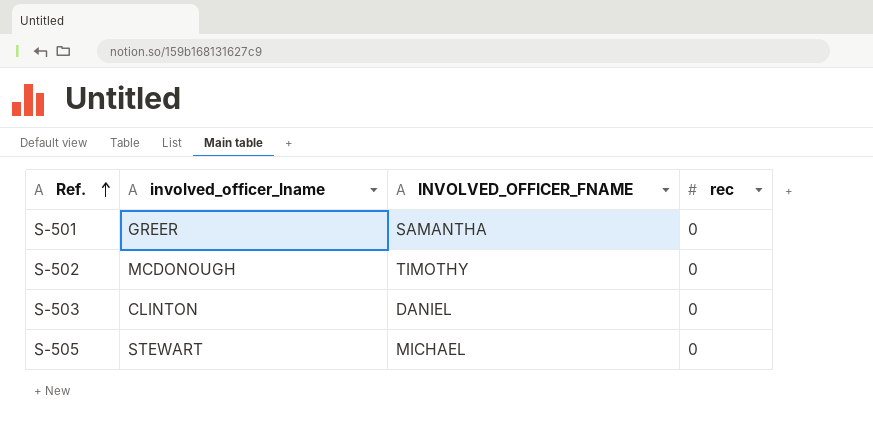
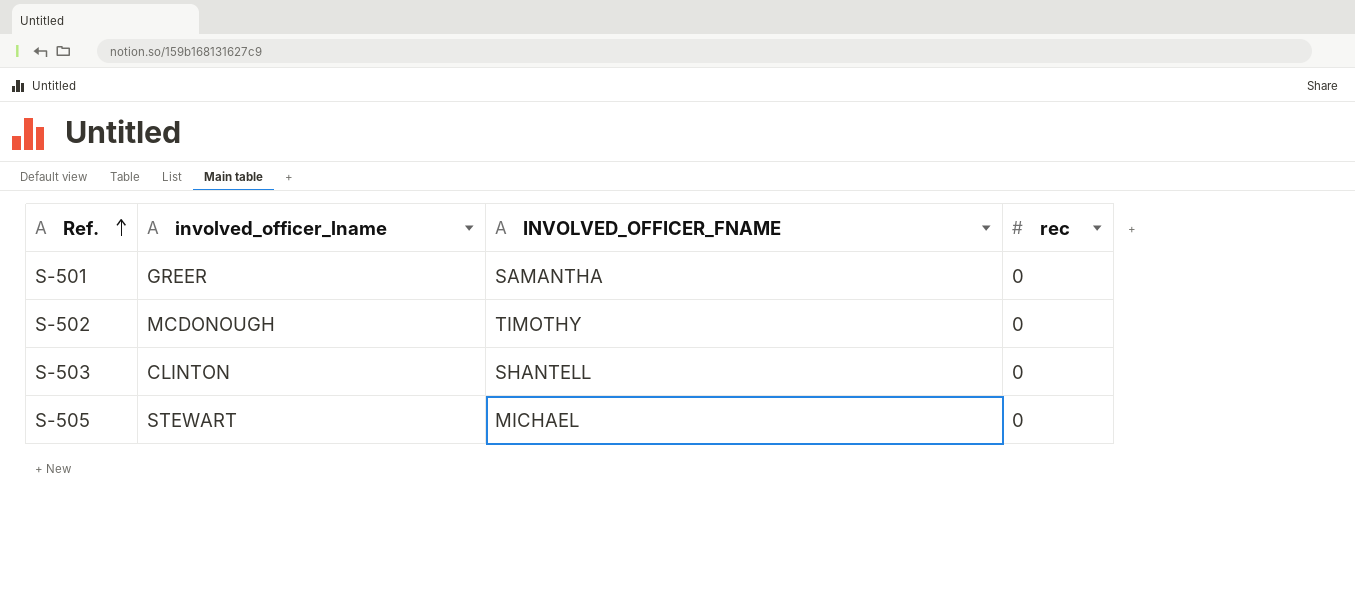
S-503 | INVOLVED_OFFICER_FNAME: DANIEL -> SHANTELL

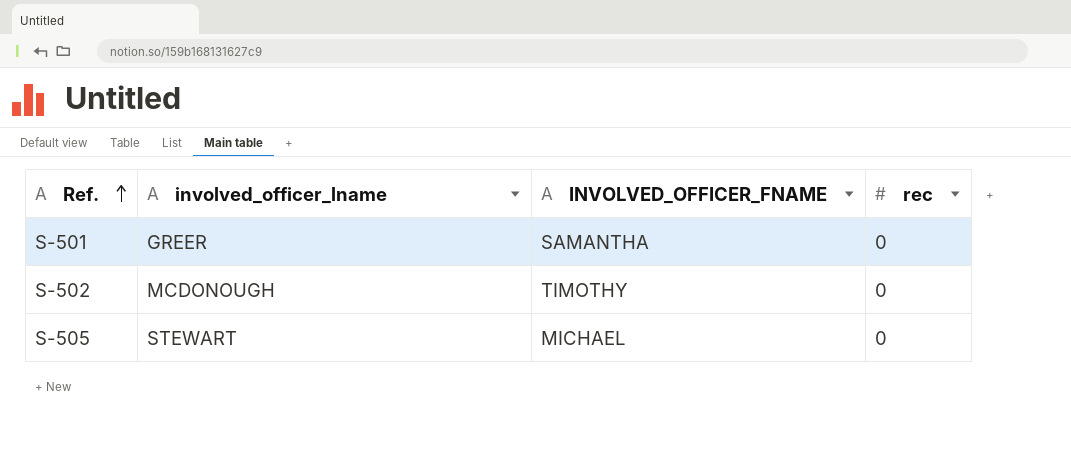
row S-503: CLINTON | SHANTELL | 0 -> none

